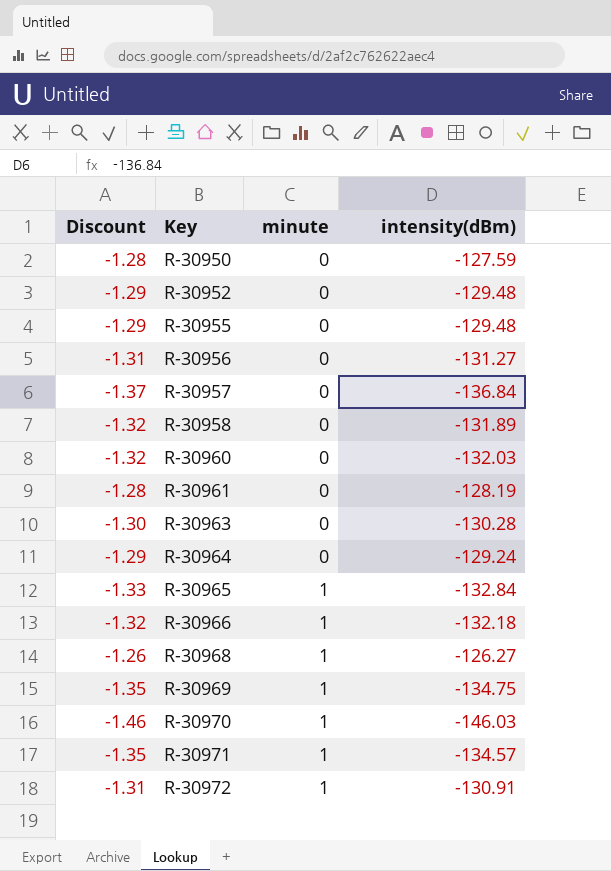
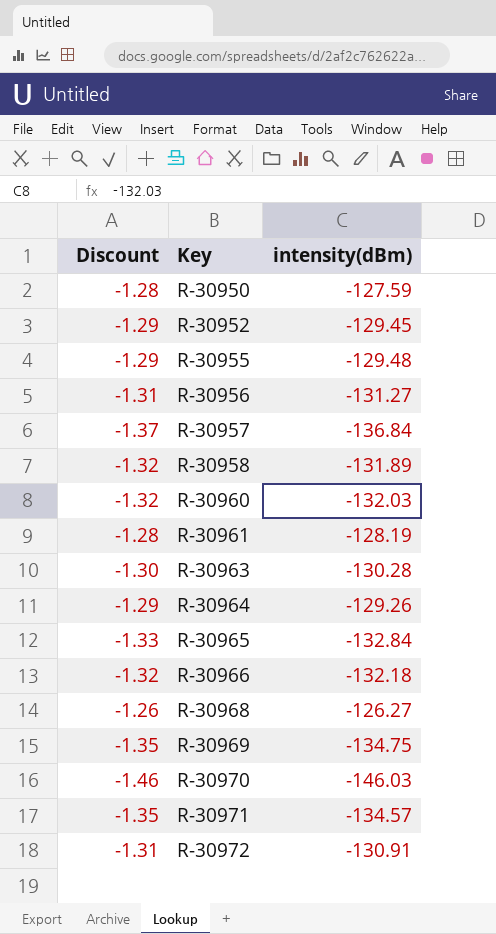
column minute | position: 3 -> none
R-30952 | intensity(dBm): -129.48 -> -129.45
R-30964 | intensity(dBm): -129.24 -> -129.26

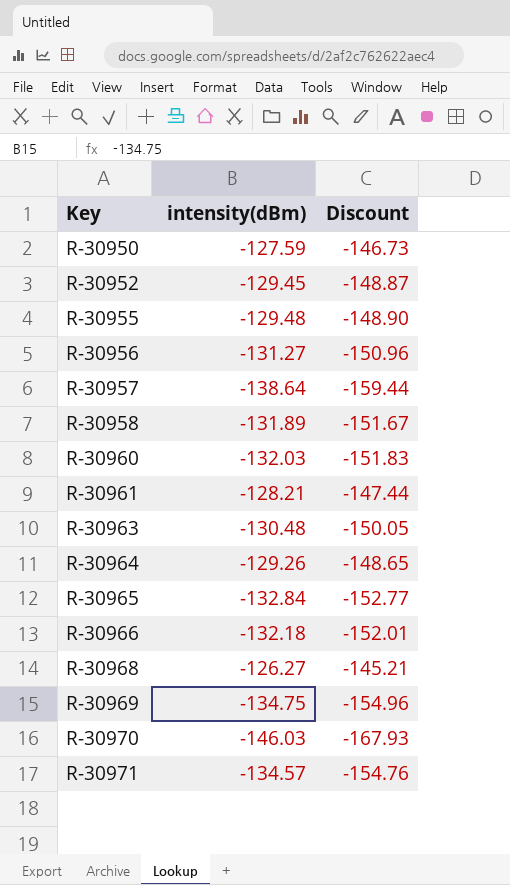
column Discount | formula: [intensity(dBm)] * 0.01 -> [intensity(dBm)] * 1.15
column Discount | position: 1 -> 3
row R-30972: -1.31 | -130.91 -> none
R-30957 | intensity(dBm): -136.84 -> -138.64
R-30961 | intensity(dBm): -128.19 -> -128.21
R-30963 | intensity(dBm): -130.28 -> -130.48

